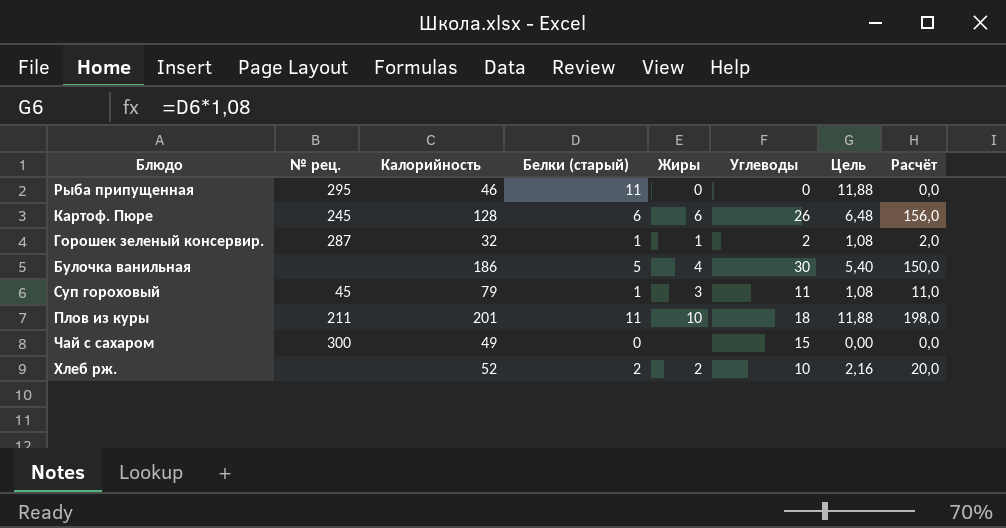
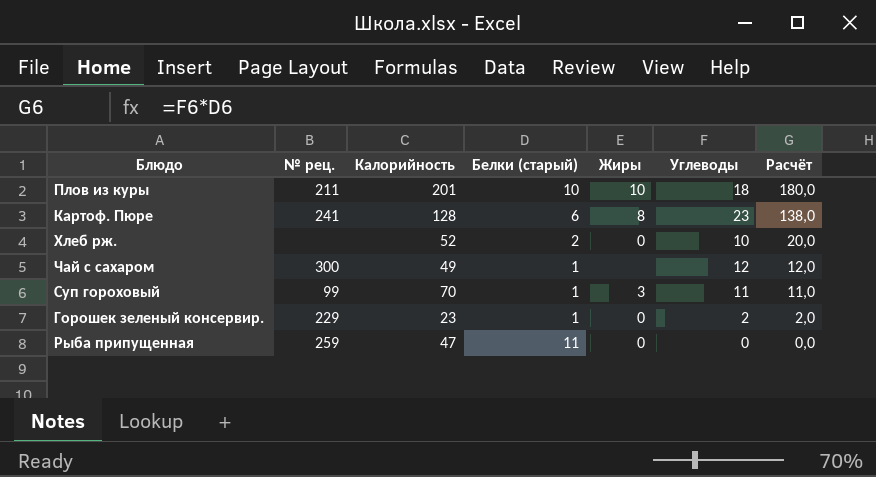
row order: none -> Расчёт descending
column Цель | formula: [Белки (старый)] * 1,08 -> none
row Булочка ванильная: none | 186 | 5 | 4 | 30 | 5,40 | 150,0 -> none
Плов из куры | Белки (старый): 11 -> 10
Плов из куры | Расчёт: 198,0 -> 180,0
Картоф. Пюре | № рец.: 245 -> 241
Картоф. Пюре | Жиры: 6 -> 8
Картоф. Пюре | Углеводы: 26 -> 23
Картоф. Пюре | Расчёт: 156,0 -> 138,0
Хлеб рж. | Жиры: 2 -> 0
Чай с сахаром | Белки (старый): 0 -> 1
Чай с сахаром | Углеводы: 15 -> 12
Чай с сахаром | Расчёт: 0,0 -> 12,0
Суп гороховый | № рец.: 45 -> 99
Суп гороховый | Калорийность: 79 -> 70
Горошек зеленый консервир. | № рец.: 287 -> 229
Горошек зеленый консервир. | Калорийность: 32 -> 23
Горошек зеленый консервир. | Жиры: 1 -> 0
Рыба припущенная | № рец.: 295 -> 259
Рыба припущенная | Калорийность: 46 -> 47

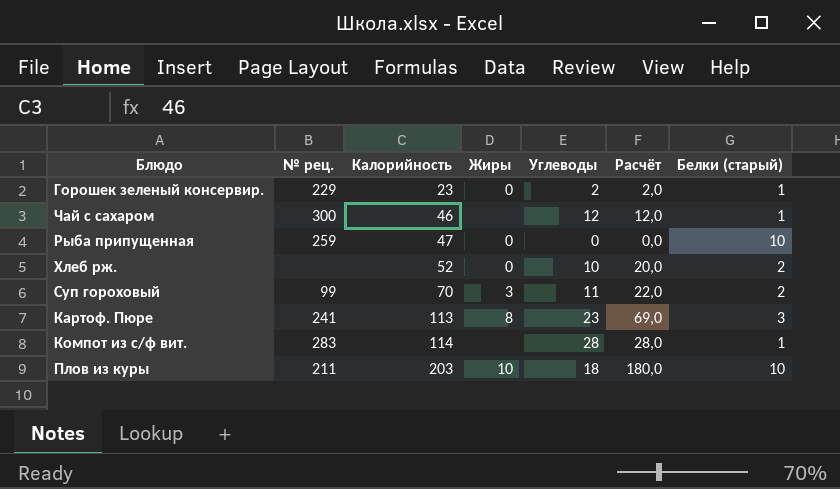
row order: Расчёт descending -> Калорийность ascending
column Белки (старый) | position: 4 -> 7
Чай с сахаром | Калорийность: 49 -> 46
Рыба припущенная | Белки (старый): 11 -> 10
Суп гороховый | Расчёт: 11,0 -> 22,0
Суп гороховый | Белки (старый): 1 -> 2
Картоф. Пюре | Калорийность: 128 -> 113
Картоф. Пюре | Расчёт: 138,0 -> 69,0
Картоф. Пюре | Белки (старый): 6 -> 3
row Компот из с/ф вит.: none -> 283 | 114 | none | 28 | 28,0 | 1
Плов из куры | Калорийность: 201 -> 203

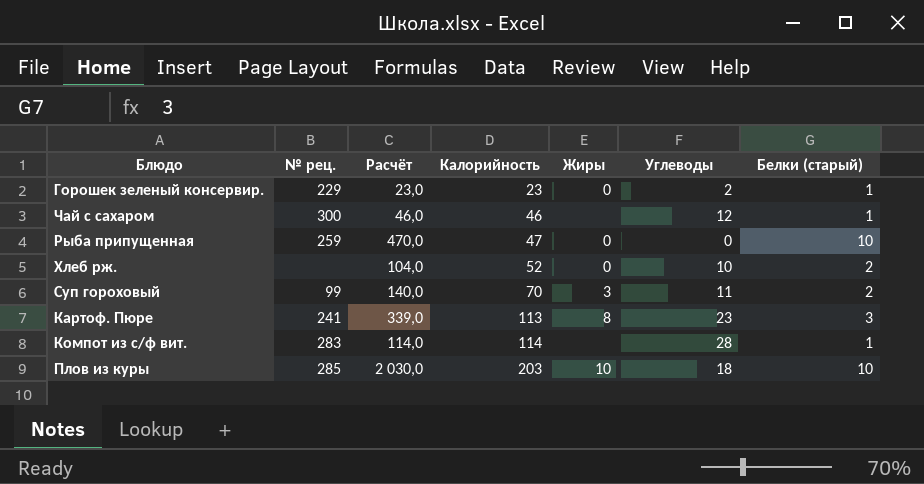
column Расчёт | formula: [Углеводы] * [Белки (старый)] -> [Калорийность] * [Белки (старый)]
column Расчёт | position: 6 -> 3
Плов из куры | № рец.: 211 -> 285

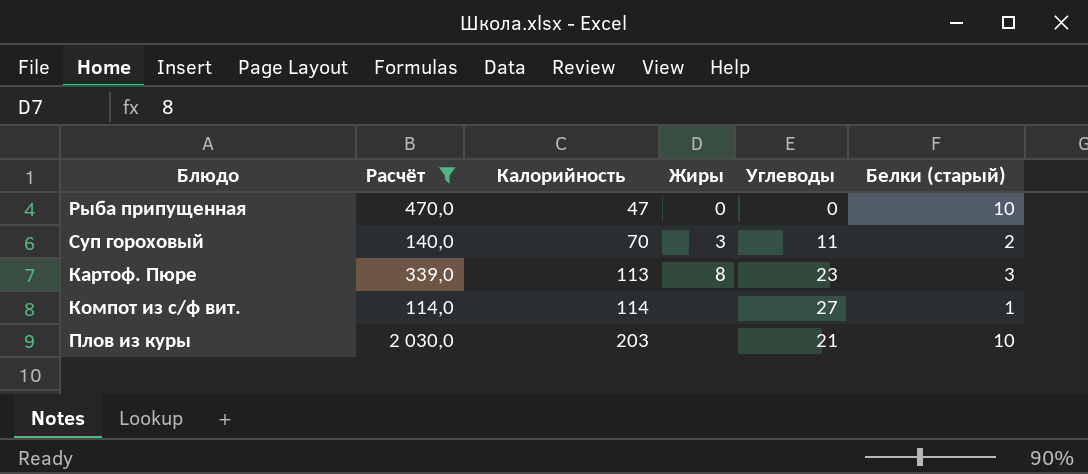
filter: none -> Расчёт >= 114,0
column № рец. | position: 2 -> none
Компот из с/ф вит. | Углеводы: 28 -> 27
Плов из куры | Жиры: 10 -> none
Плов из куры | Углеводы: 18 -> 21

